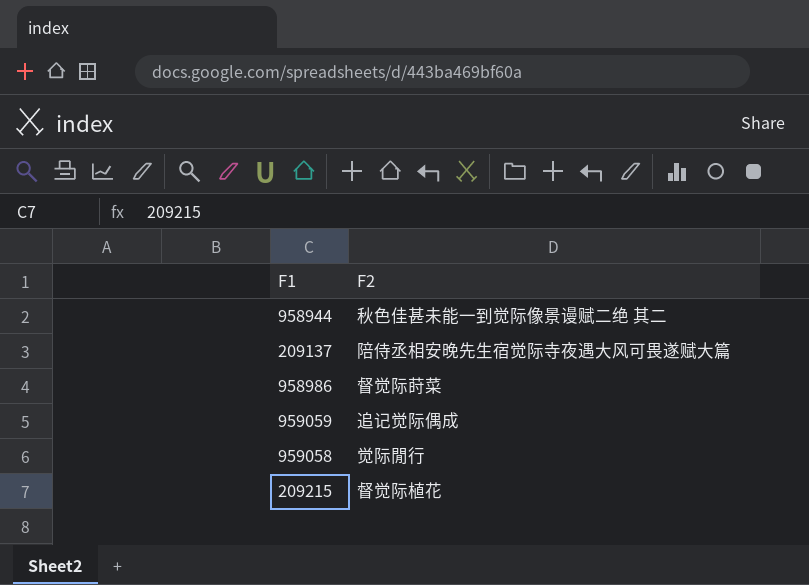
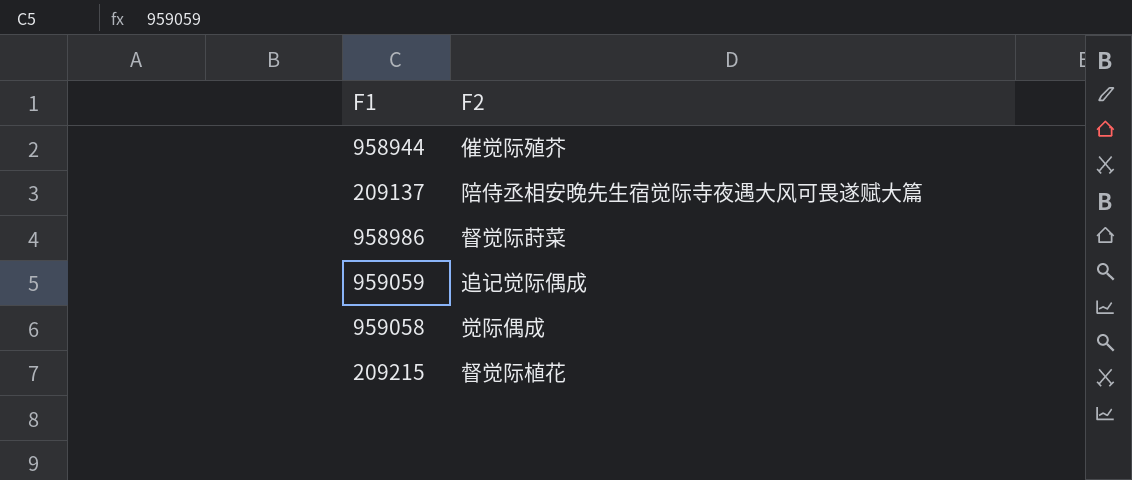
958944 | F2: 秋色佳甚未能一到觉际像景谩赋二绝 其二 -> 催觉际殖芥
959058 | F2: 觉际閒行 -> 觉际偶成

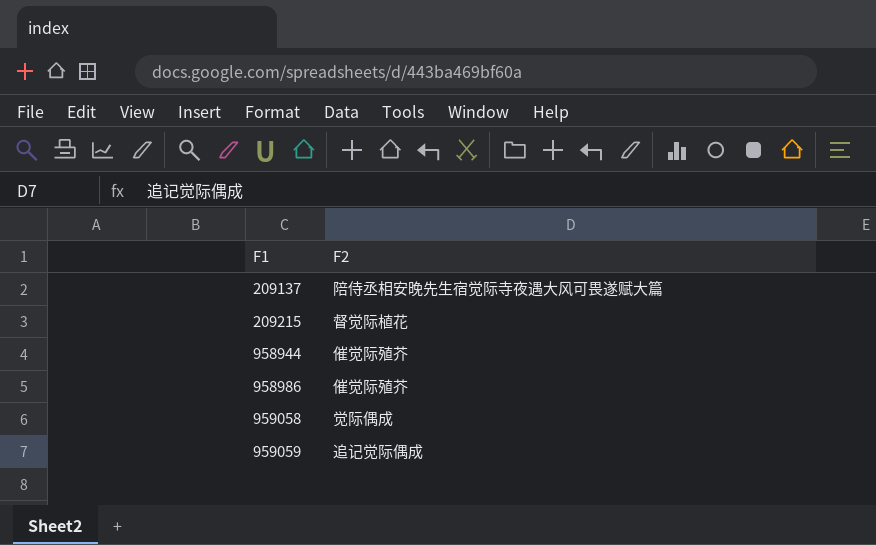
row order: none -> F1 ascending
958986 | F2: 督觉际莳菜 -> 催觉际殖芥

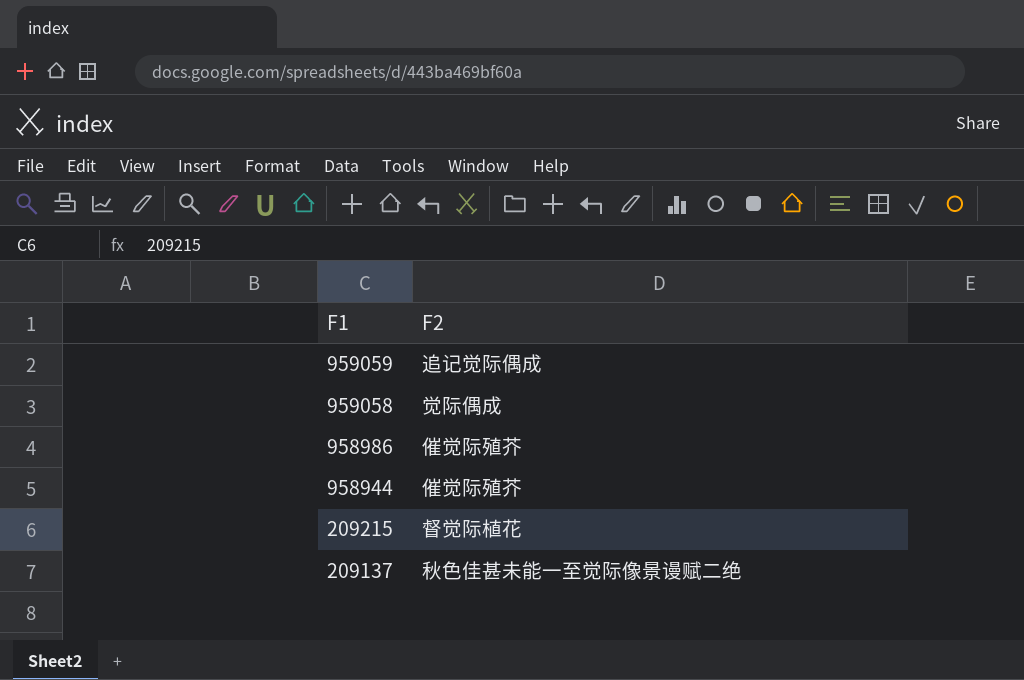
row order: F1 ascending -> F1 descending
209137 | F2: 陪侍丞相安晚先生宿觉际寺夜遇大风可畏遂赋大篇 -> 秋色佳甚未能一至觉际像景谩赋二绝

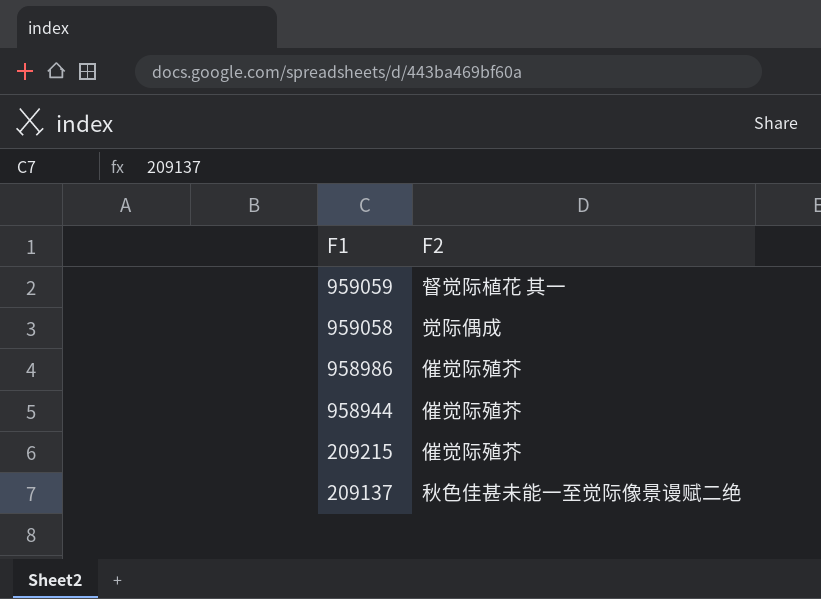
959059 | F2: 追记觉际偶成 -> 督觉际植花 其一
209215 | F2: 督觉际植花 -> 催觉际殖芥

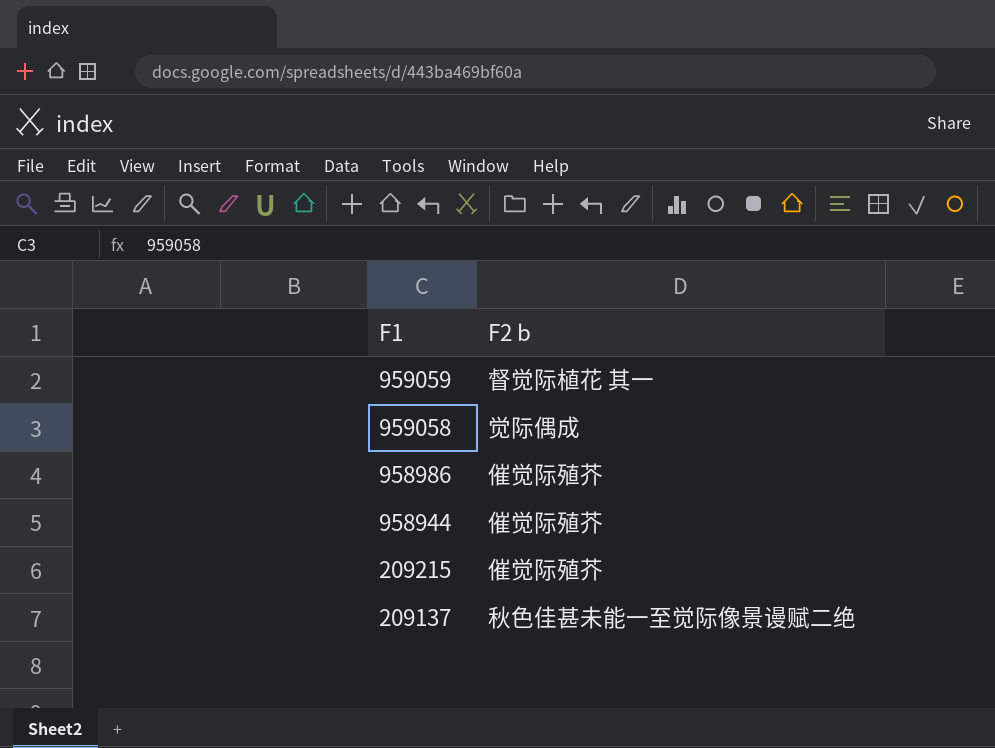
column name: F2 -> F2 b

